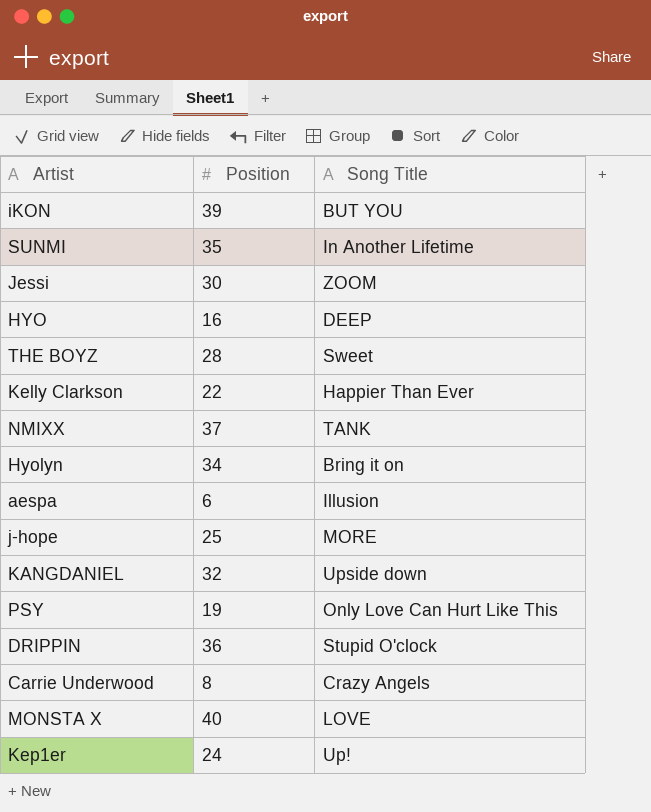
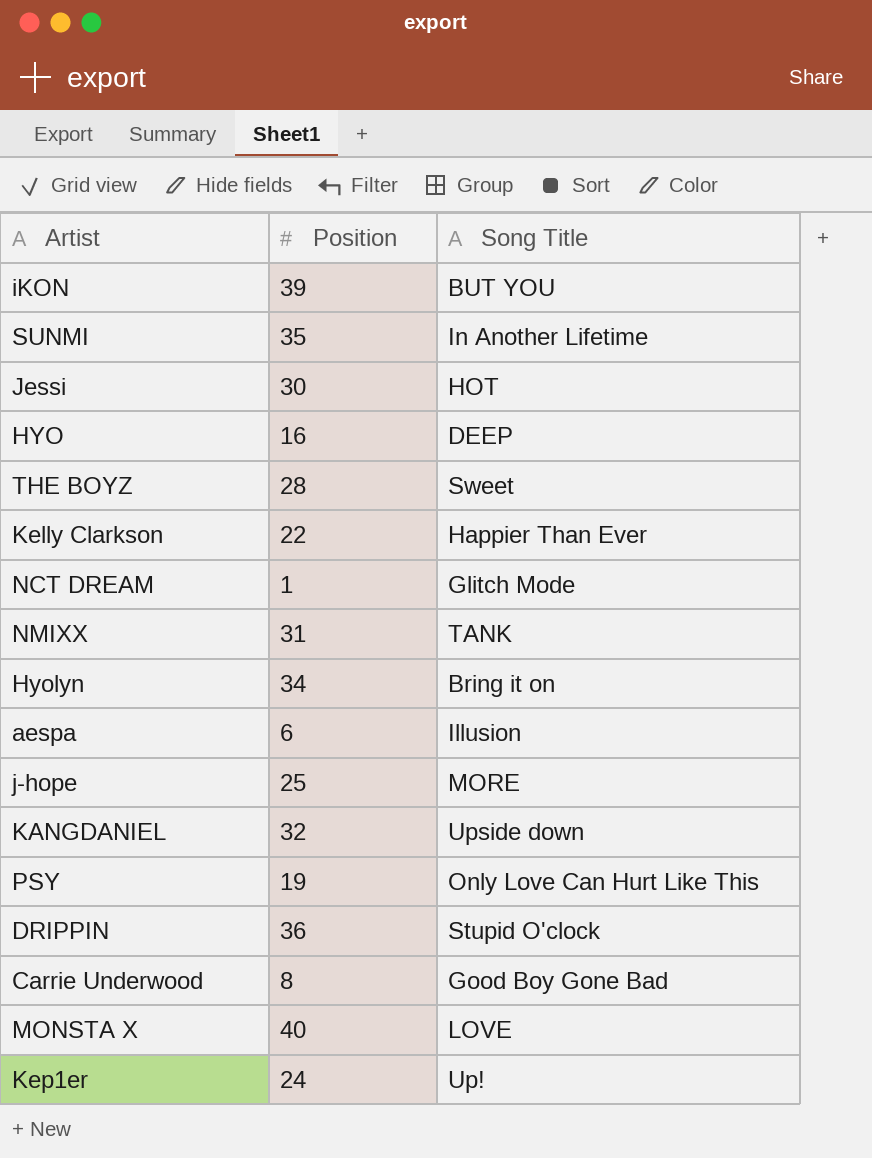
Jessi | Song Title: ZOOM -> HOT
row NCT DREAM: none -> 1 | Glitch Mode
NMIXX | Position: 37 -> 31
Carrie Underwood | Song Title: Crazy Angels -> Good Boy Gone Bad

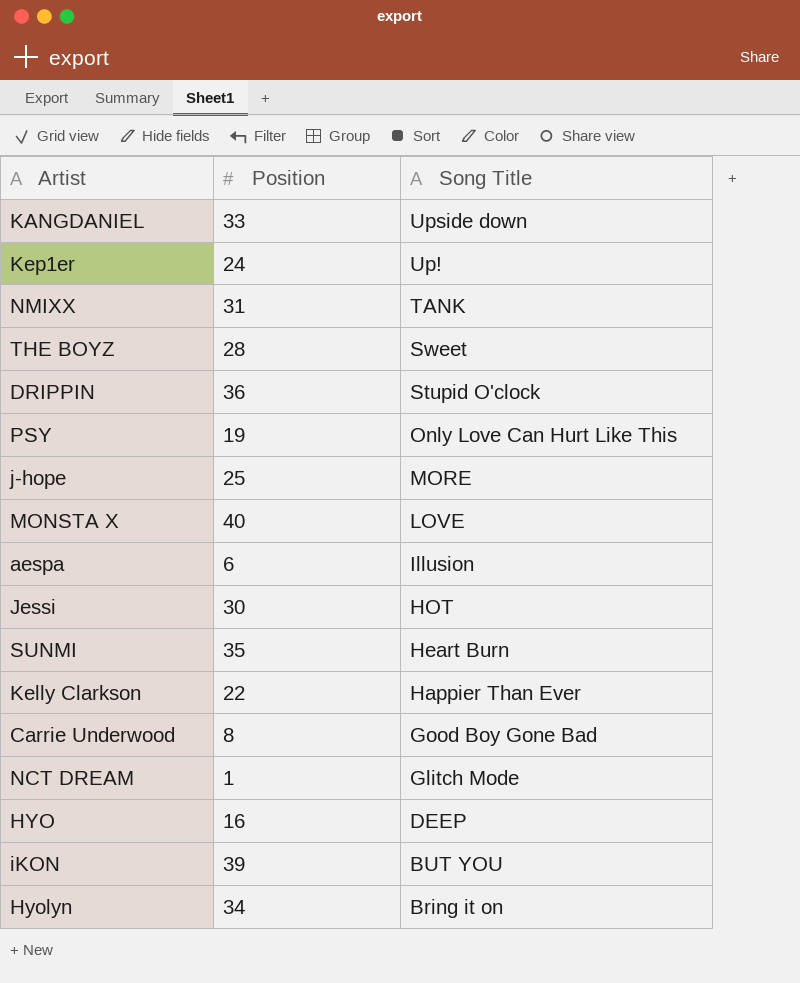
row order: none -> Song Title descending
KANGDANIEL | Position: 32 -> 33
SUNMI | Song Title: In Another Lifetime -> Heart Burn

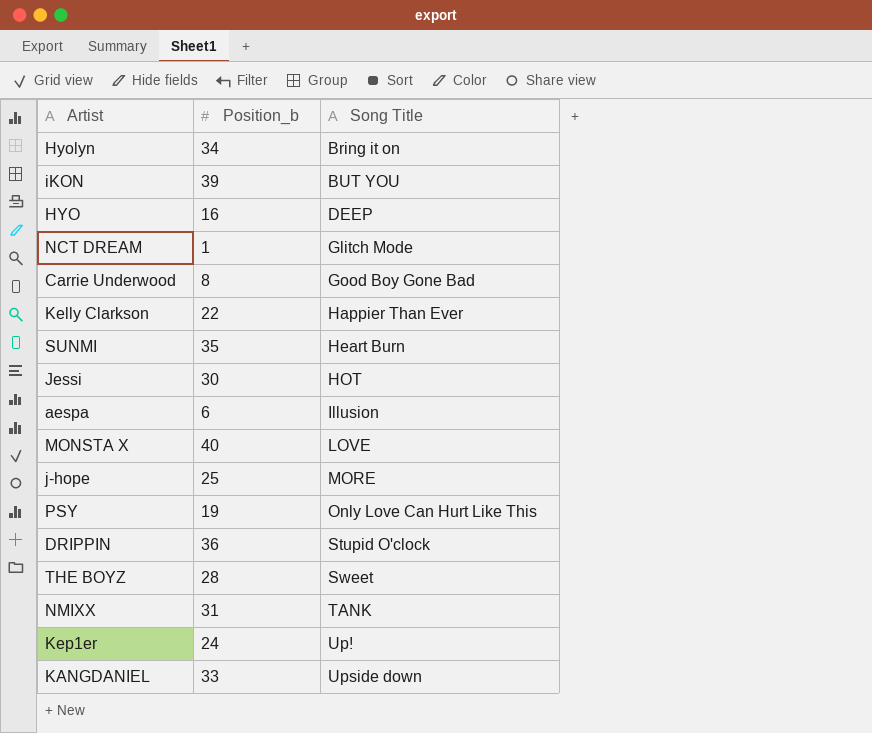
row order: Song Title descending -> Song Title ascending
column name: Position -> Position_b

